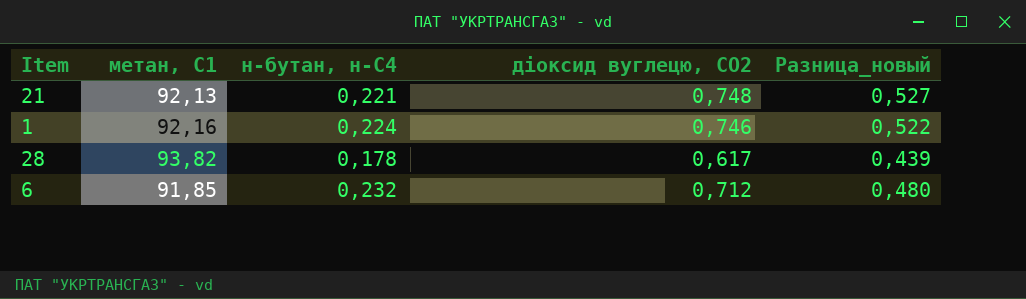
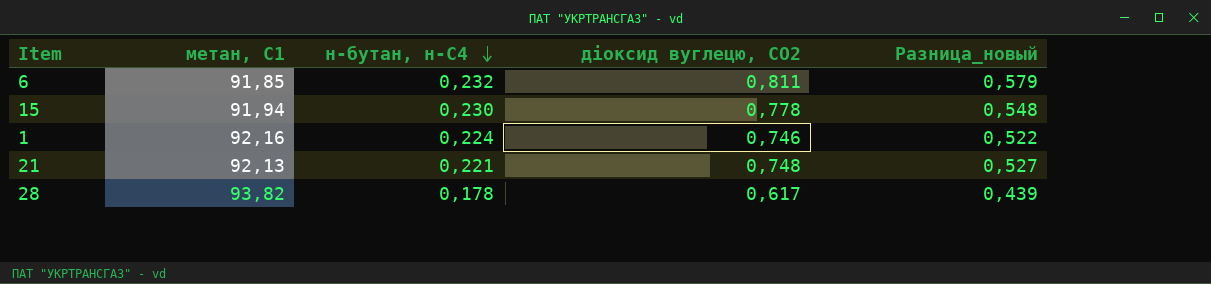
row order: none -> н-бутан, н-С4 descending
6 | діоксид вуглецю, CО2: 0,712 -> 0,811
6 | Разница_новый: 0,480 -> 0,579
row 15: none -> 91,94 | 0,230 | 0,778 | 0,548

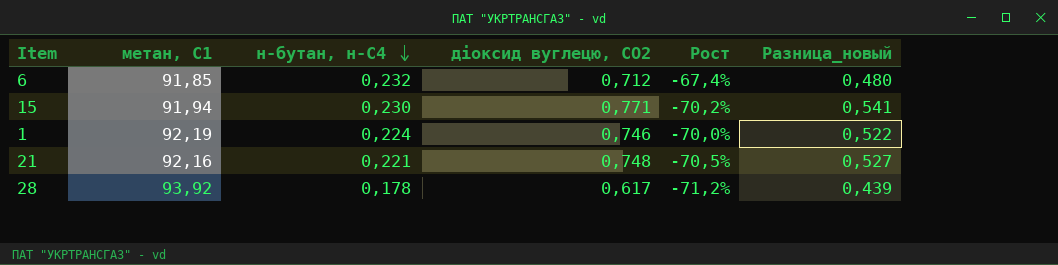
column Рост | formula: none -> ([н-бутан, н-С4] - [діоксид вуглецю, CО2]) / [діоксид вуглецю, CО2]
6 | діоксид вуглецю, CО2: 0,811 -> 0,712
6 | Разница_новый: 0,579 -> 0,480
15 | діоксид вуглецю, CО2: 0,778 -> 0,771
15 | Разница_новый: 0,548 -> 0,541
1 | метан, С1: 92,16 -> 92,19
21 | метан, С1: 92,13 -> 92,16
28 | метан, С1: 93,82 -> 93,92

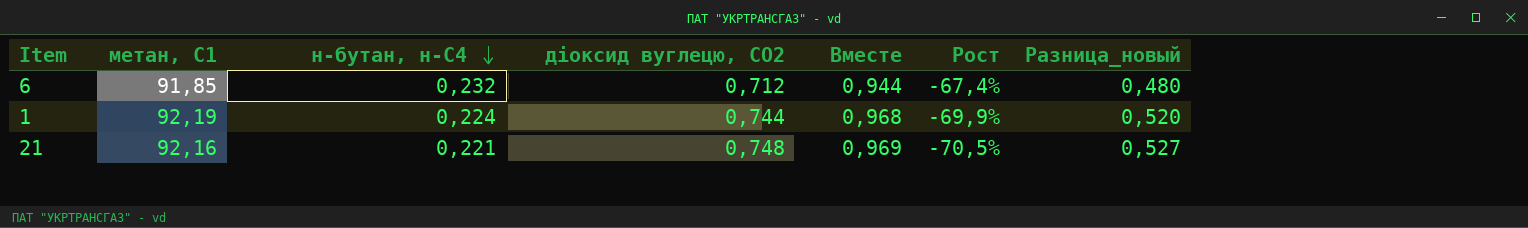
column Вместе | formula: none -> [н-бутан, н-С4] + [діоксид вуглецю, CО2]
row 15: 91,94 | 0,230 | 0,771 | -70,2% | 0,541 -> none
row 28: 93,92 | 0,178 | 0,617 | -71,2% | 0,439 -> none
1 | діоксид вуглецю, CО2: 0,746 -> 0,744
1 | Рост: -70,0% -> -69,9%
1 | Разница_новый: 0,522 -> 0,520

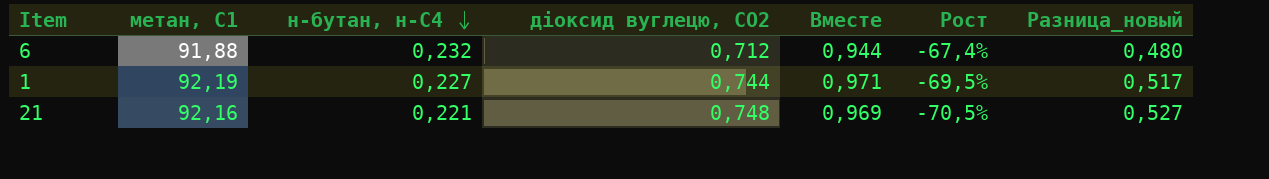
6 | метан, С1: 91,85 -> 91,88
1 | н-бутан, н-С4: 0,224 -> 0,227
1 | Вместе: 0,968 -> 0,971
1 | Рост: -69,9% -> -69,5%
1 | Разница_новый: 0,520 -> 0,517

